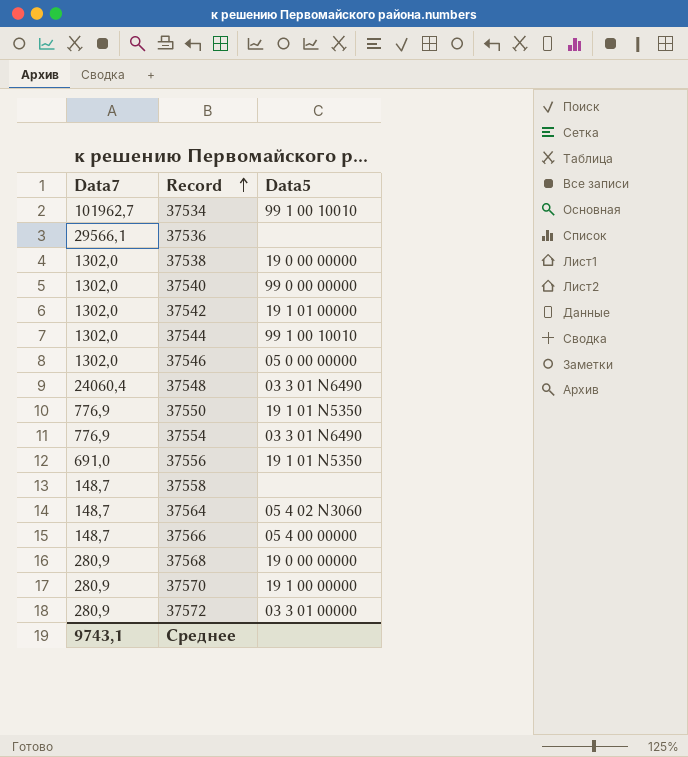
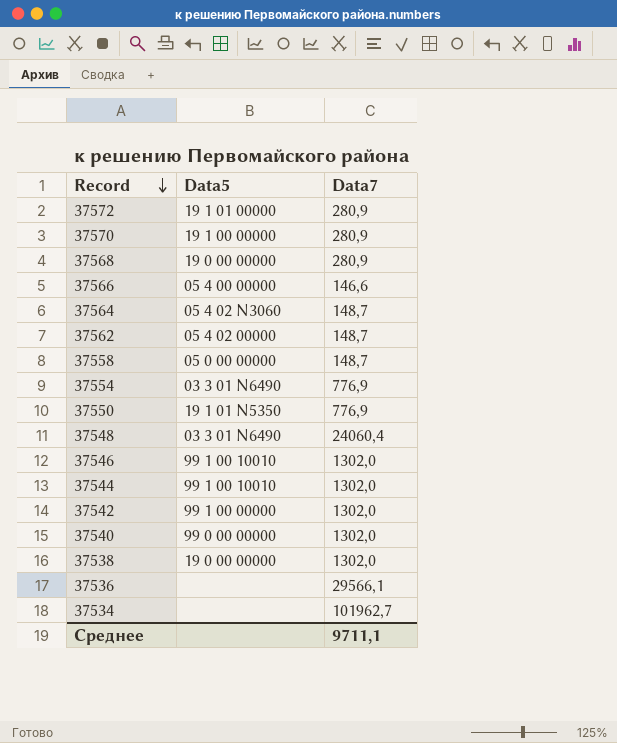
row order: Record ascending -> Record descending
column Data7 | position: 1 -> 3
row 37556: 691,0 | 19 1 01 N5350 -> none
37572 | Data5: 03 3 01 00000 -> 19 1 01 00000
37566 | Data7: 148,7 -> 146,6
row 37562: none -> 05 4 02 00000 | 148,7
37558 | Data5: none -> 05 0 00 00000
37546 | Data5: 05 0 00 00000 -> 99 1 00 10010
37542 | Data5: 19 1 01 00000 -> 99 1 00 00000
37534 | Data5: 99 1 00 10010 -> none
Среднее | Data7: 9743,1 -> 9711,1

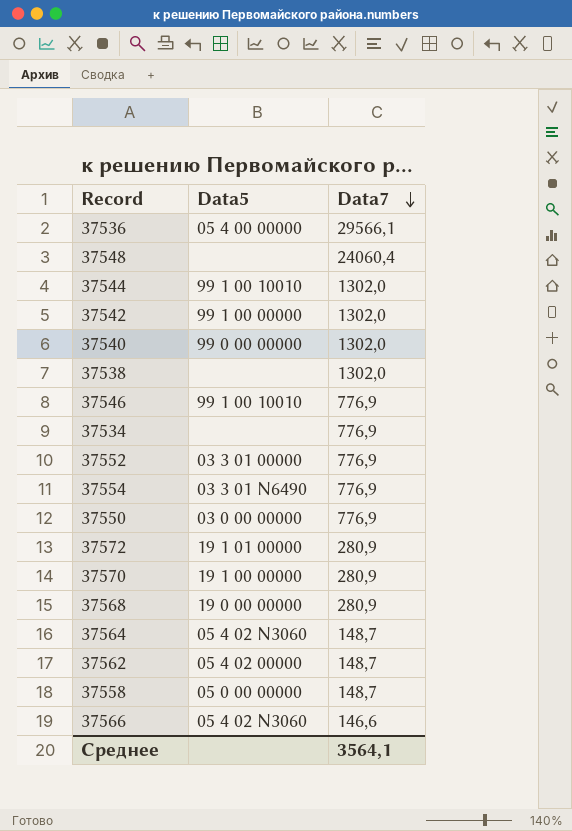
row order: Record descending -> Data7 descending
37536 | Data5: none -> 05 4 00 00000
37548 | Data5: 03 3 01 N6490 -> none
37538 | Data5: 19 0 00 00000 -> none
37546 | Data7: 1302,0 -> 776,9
37534 | Data7: 101962,7 -> 776,9
row 37552: none -> 03 3 01 00000 | 776,9
37550 | Data5: 19 1 01 N5350 -> 03 0 00 00000
37566 | Data5: 05 4 00 00000 -> 05 4 02 N3060
Среднее | Data7: 9711,1 -> 3564,1

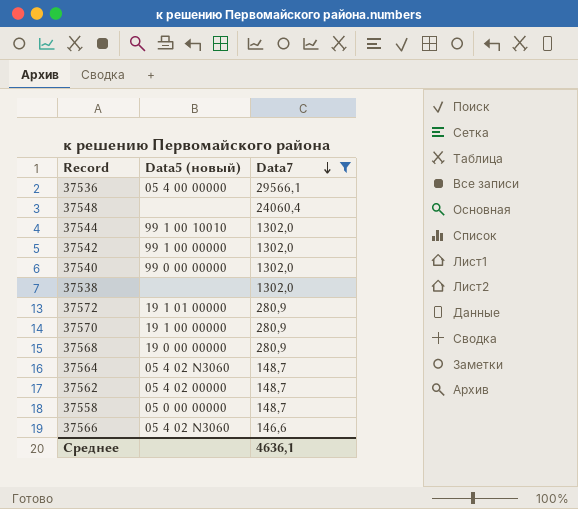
filter: none -> Data7 != 776,9
column name: Data5 -> Data5 (новый)
Среднее | Data7: 3564,1 -> 4636,1

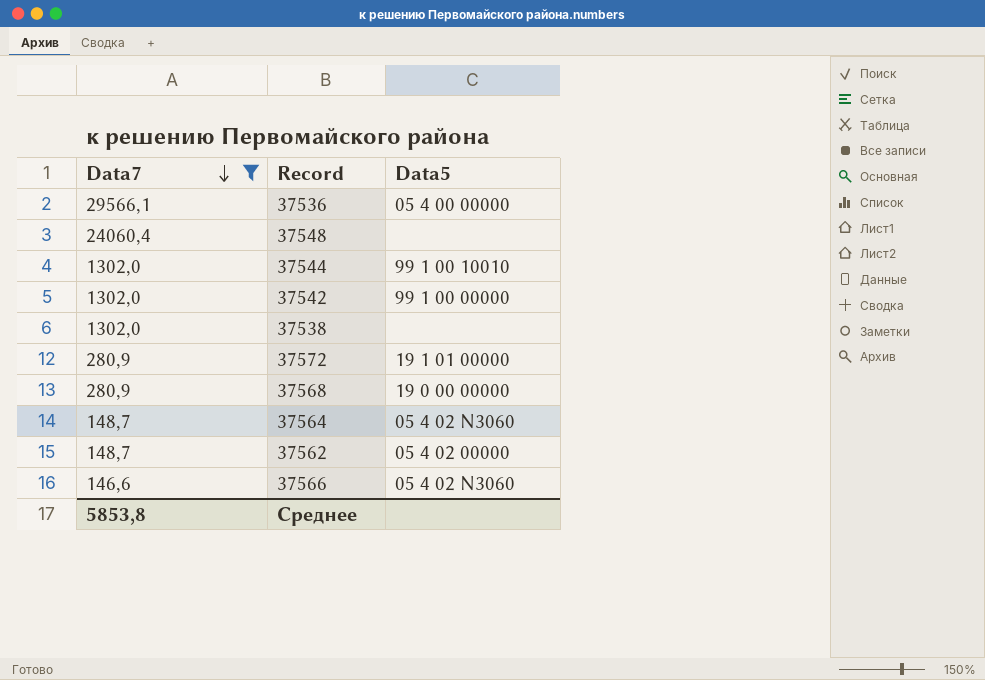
column Data7 | position: 3 -> 1
column name: Data5 (новый) -> Data5
row 37540: 99 0 00 00000 | 1302,0 -> none
row 37570: 19 1 00 00000 | 280,9 -> none
row 37558: 05 0 00 00000 | 148,7 -> none
Среднее | Data7: 4636,1 -> 5853,8

